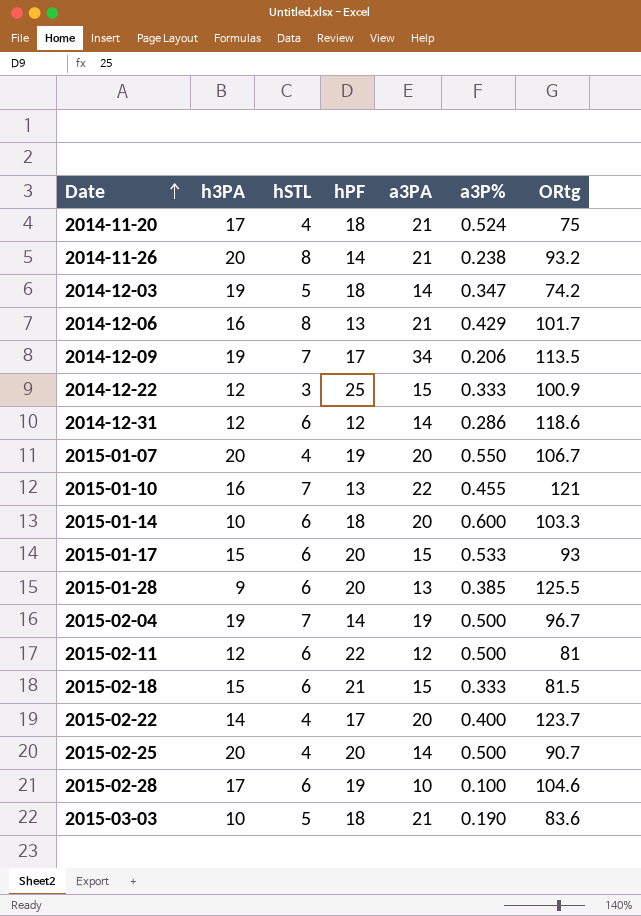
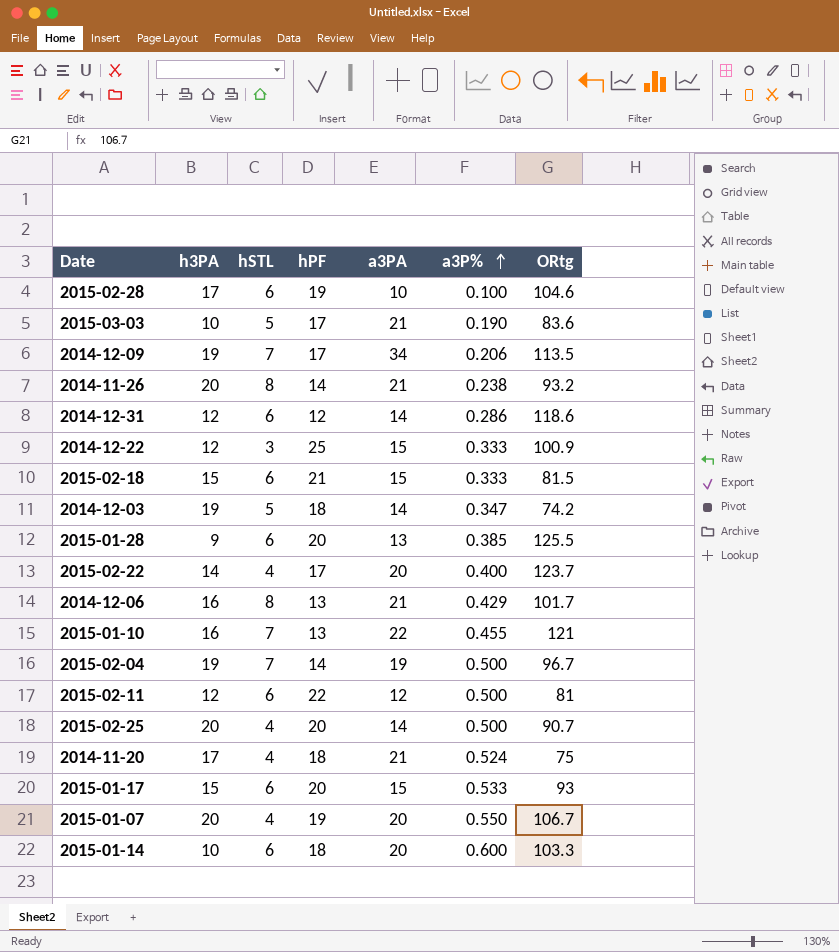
row order: Date ascending -> a3P% ascending
2015-03-03 | hPF: 18 -> 17

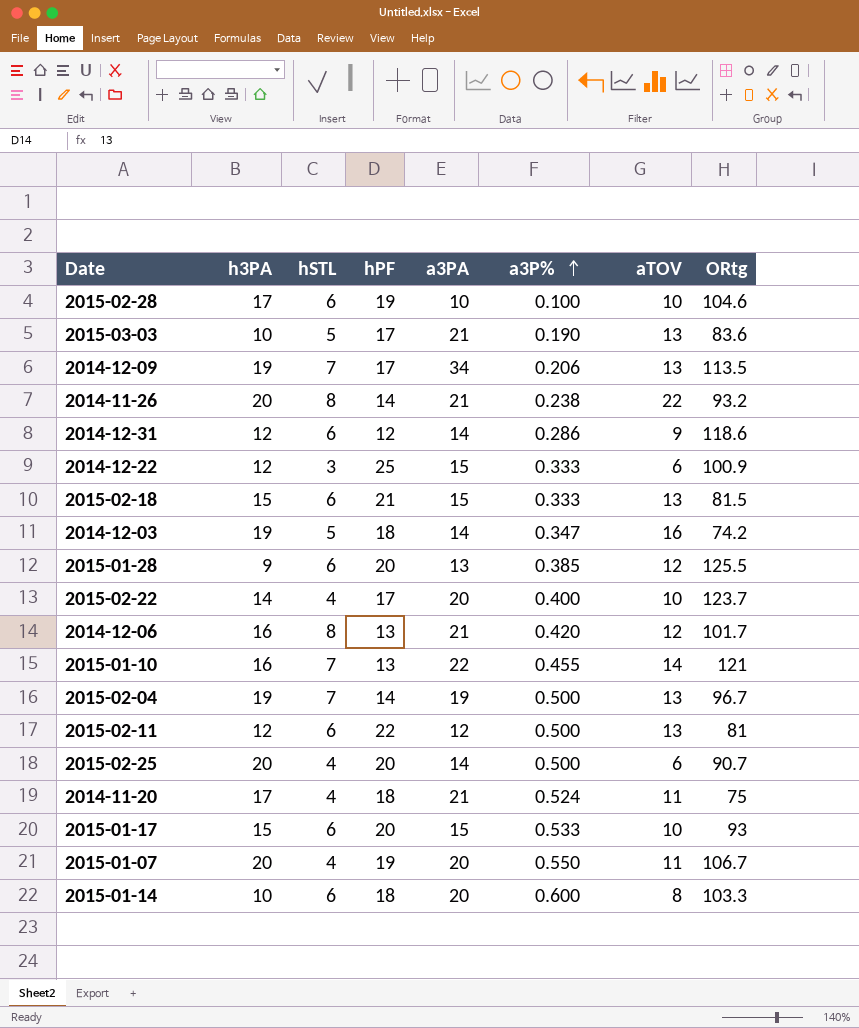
column aTOV | position: none -> 7
2014-12-06 | a3P%: 0.429 -> 0.420

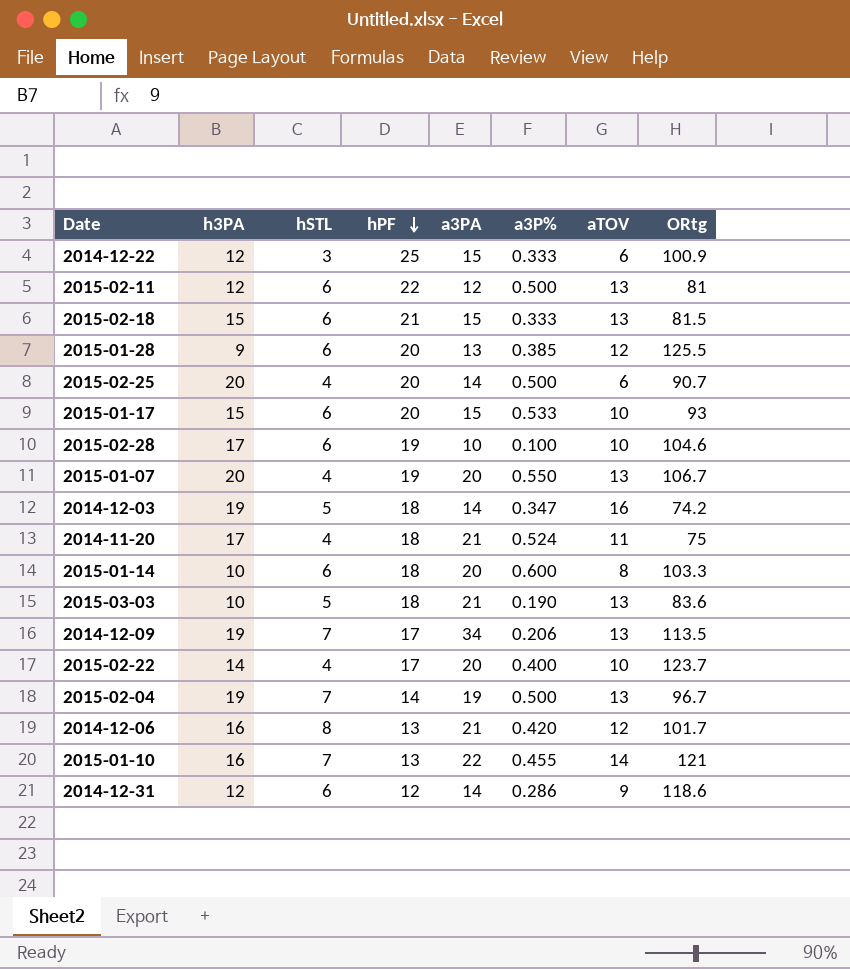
row order: a3P% ascending -> hPF descending
row 2014-11-26: 20 | 8 | 14 | 21 | 0.238 | 22 | 93.2 -> none
2015-01-07 | aTOV: 11 -> 13
2015-03-03 | hPF: 17 -> 18

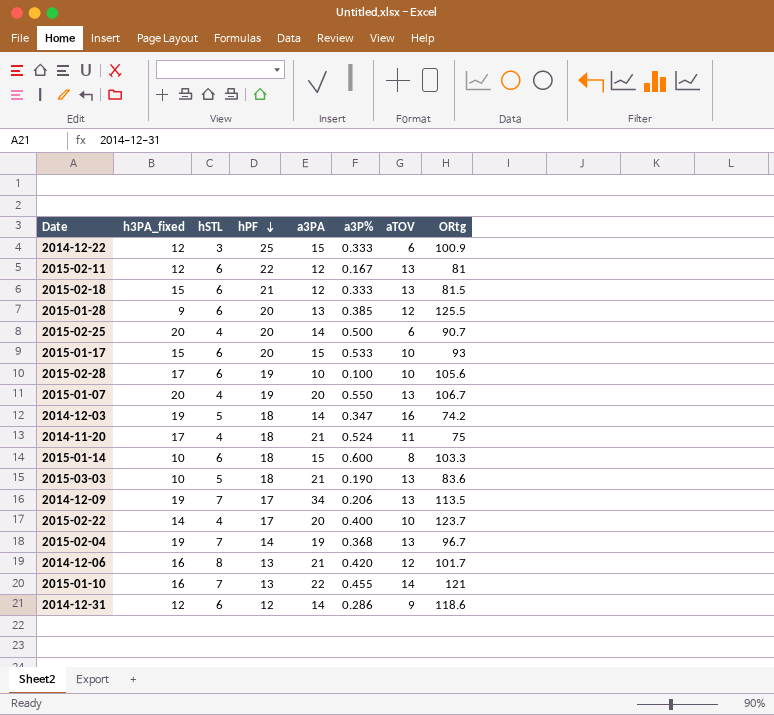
column name: h3PA -> h3PA_fixed
2015-02-11 | a3P%: 0.500 -> 0.167
2015-02-18 | a3PA: 15 -> 12
2015-02-28 | ORtg: 104.6 -> 105.6
2015-01-14 | a3PA: 20 -> 15
2015-02-04 | a3P%: 0.500 -> 0.368

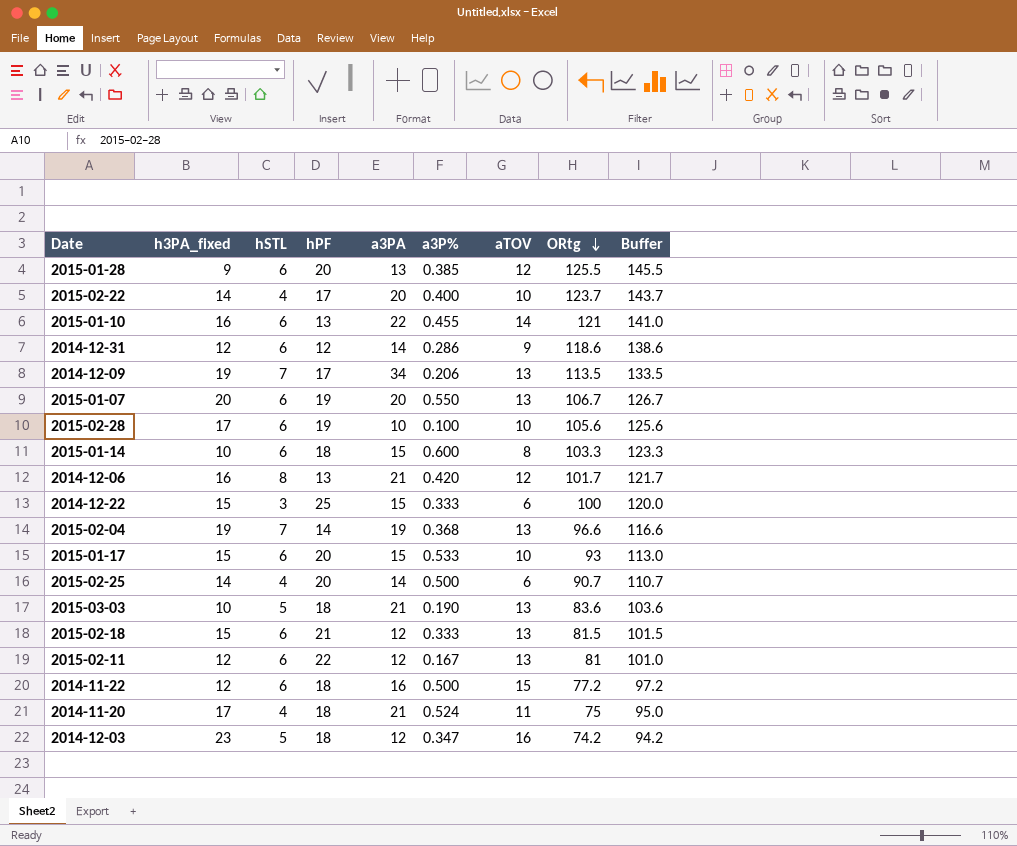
row order: hPF descending -> ORtg descending
column Buffer | formula: none -> [ORtg] + 20
2015-01-10 | hSTL: 7 -> 6
2015-01-07 | hSTL: 4 -> 6
2014-12-22 | h3PA_fixed: 12 -> 15
2014-12-22 | ORtg: 100.9 -> 100
2015-02-04 | ORtg: 96.7 -> 96.6
2015-02-25 | h3PA_fixed: 20 -> 14
row 2014-11-22: none -> 12 | 6 | 18 | 16 | 0.500 | 15 | 77.2 | 97.2
2014-12-03 | h3PA_fixed: 19 -> 23
2014-12-03 | a3PA: 14 -> 12

